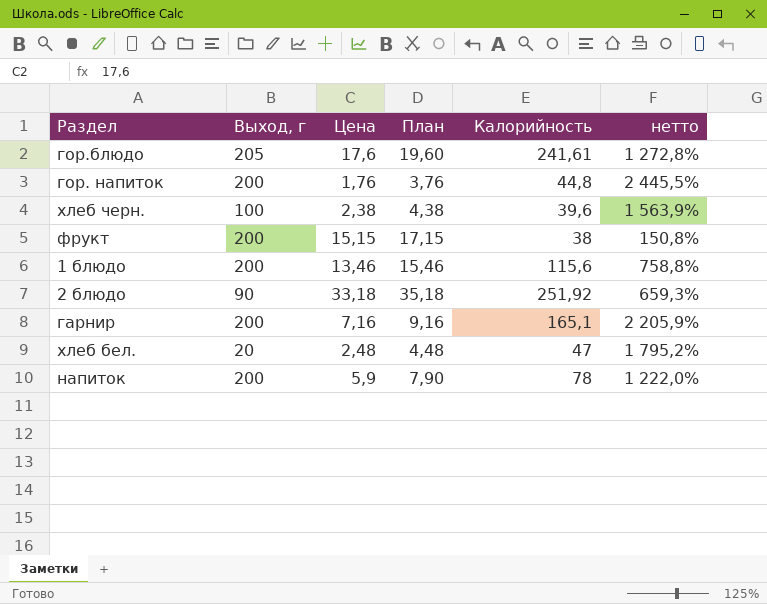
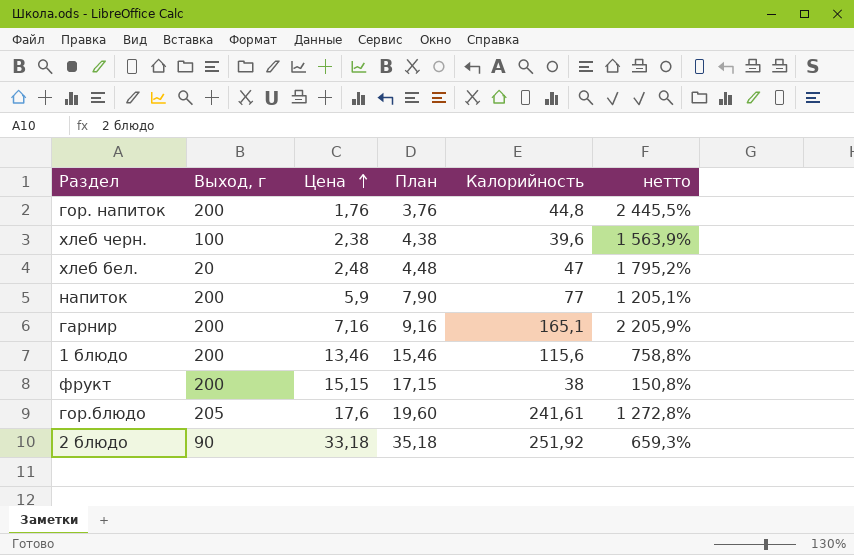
row order: none -> Цена ascending
напиток | Калорийность: 78 -> 77
напиток | нетто: 1 222,0% -> 1 205,1%

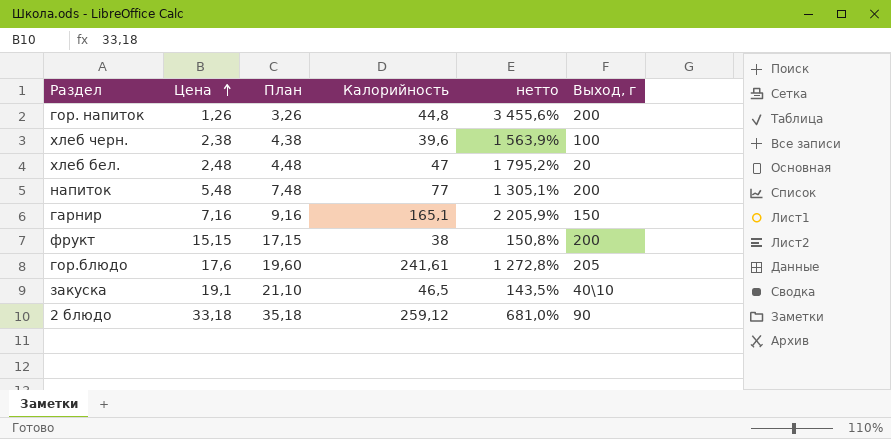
column Выход, г | position: 2 -> 6
row 1 блюдо: 200 | 13,46 | 15,46 | 115,6 | 758,8% -> none
гор. напиток | Цена: 1,76 -> 1,26
гор. напиток | План: 3,76 -> 3,26
гор. напиток | нетто: 2 445,5% -> 3 455,6%
напиток | Цена: 5,9 -> 5,48
напиток | План: 7,90 -> 7,48
напиток | нетто: 1 205,1% -> 1 305,1%
гарнир | Выход, г: 200 -> 150
row закуска: none -> 19,1 | 21,10 | 46,5 | 143,5% | 40\10
2 блюдо | Калорийность: 251,92 -> 259,12
2 блюдо | нетто: 659,3% -> 681,0%

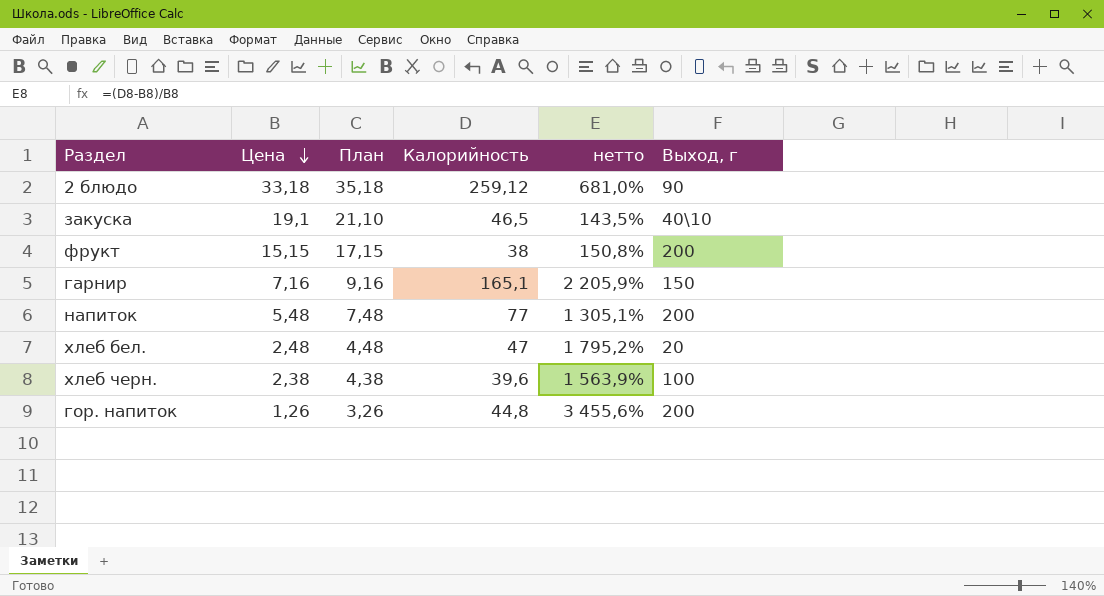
row order: Цена ascending -> Цена descending
row гор.блюдо: 17,6 | 19,60 | 241,61 | 1 272,8% | 205 -> none

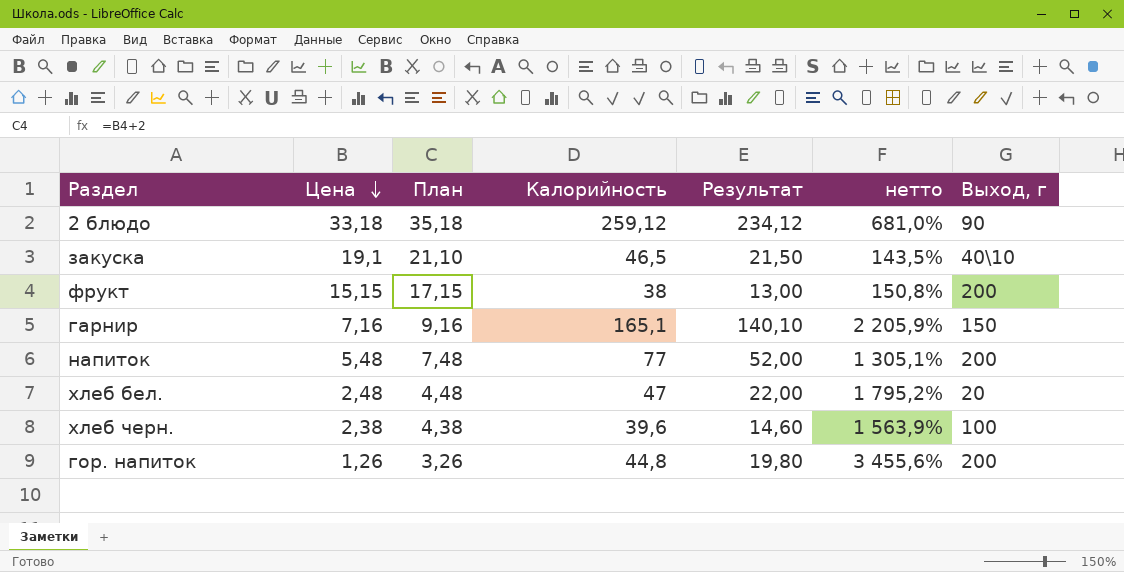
column Результат | formula: none -> [Калорийность] - 25

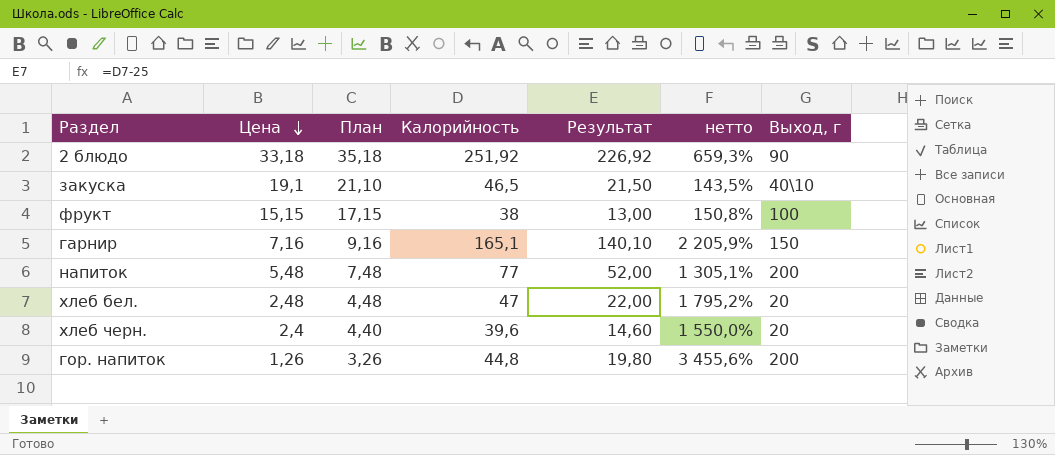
2 блюдо | Калорийность: 259,12 -> 251,92
2 блюдо | Результат: 234,12 -> 226,92
2 блюдо | нетто: 681,0% -> 659,3%
фрукт | Выход, г: 200 -> 100
хлеб черн. | Цена: 2,38 -> 2,4
хлеб черн. | План: 4,38 -> 4,40
хлеб черн. | нетто: 1 563,9% -> 1 550,0%
хлеб черн. | Выход, г: 100 -> 20

